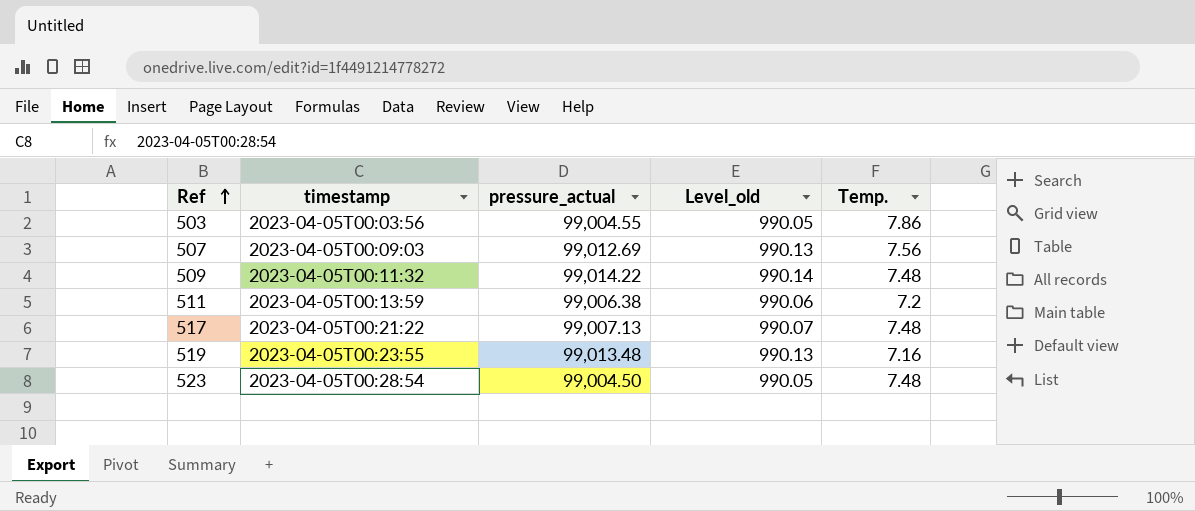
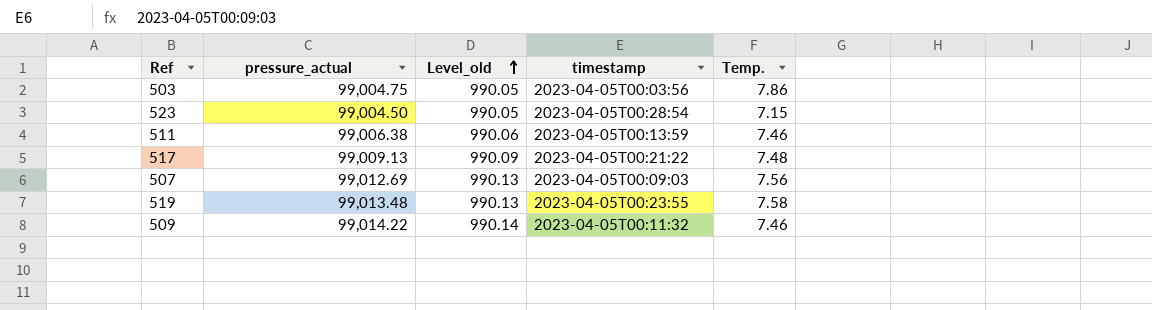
row order: Ref ascending -> Level_old ascending
column timestamp | position: 2 -> 4
503 | pressure_actual: 99,004.55 -> 99,004.75
523 | Temp.: 7.48 -> 7.15
511 | Temp.: 7.2 -> 7.46
517 | pressure_actual: 99,007.13 -> 99,009.13
517 | Level_old: 990.07 -> 990.09
519 | Temp.: 7.16 -> 7.58
509 | Temp.: 7.48 -> 7.46

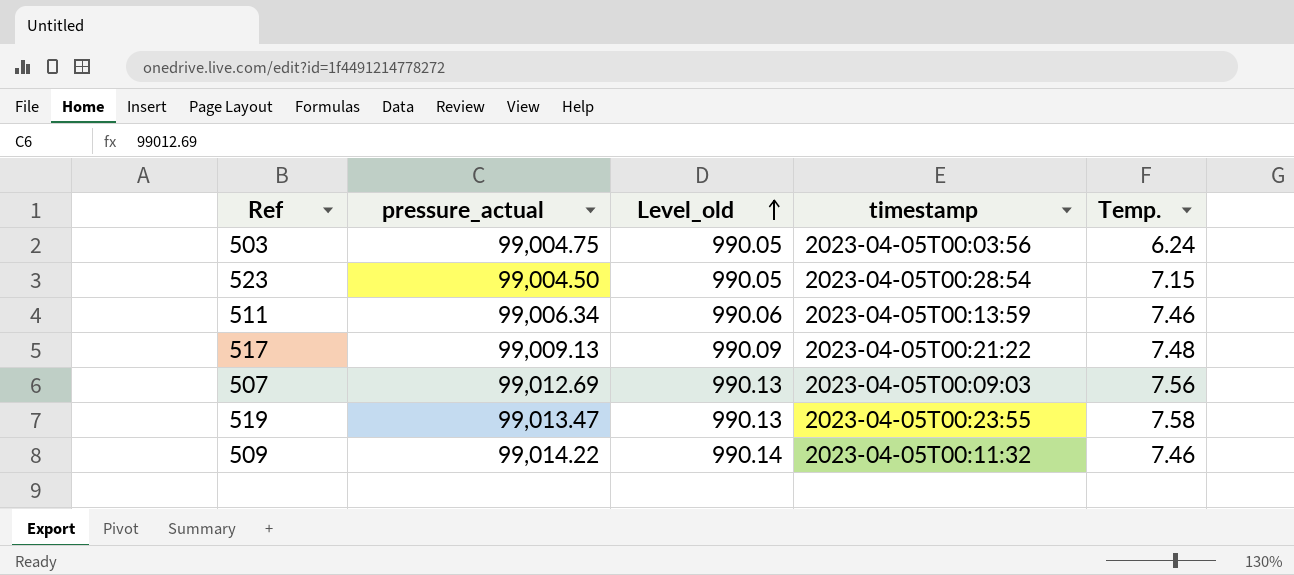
503 | Temp.: 7.86 -> 6.24
511 | pressure_actual: 99,006.38 -> 99,006.34
519 | pressure_actual: 99,013.48 -> 99,013.47

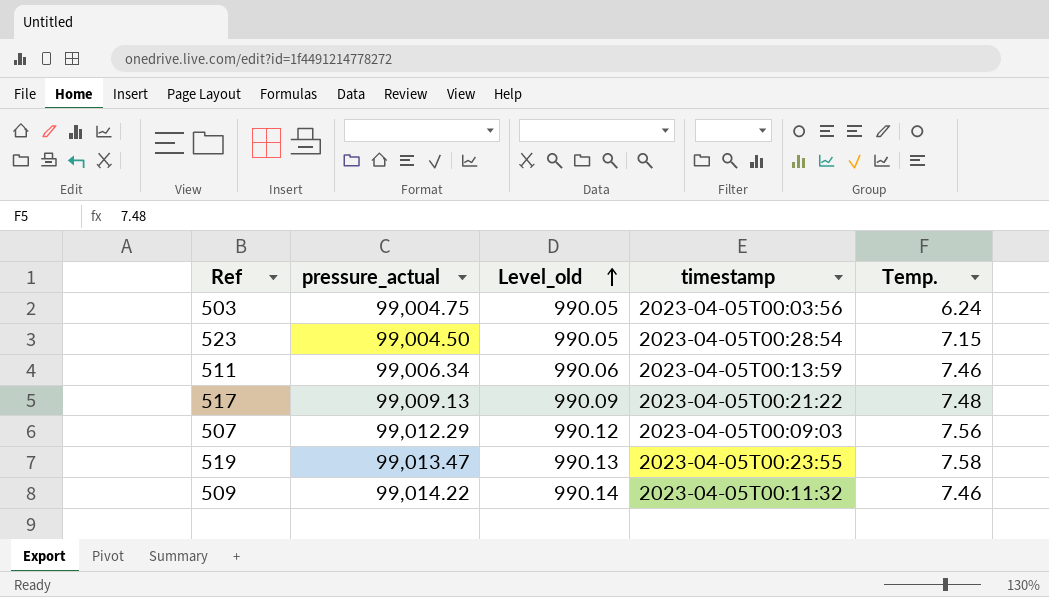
507 | pressure_actual: 99,012.69 -> 99,012.29
507 | Level_old: 990.13 -> 990.12

